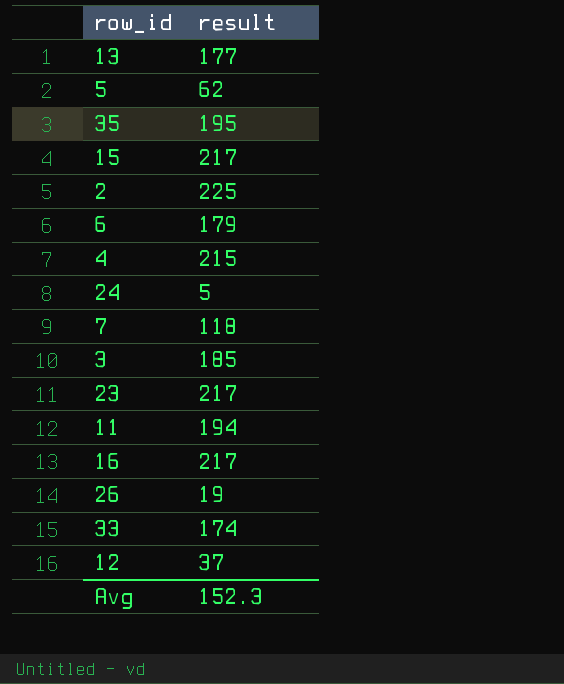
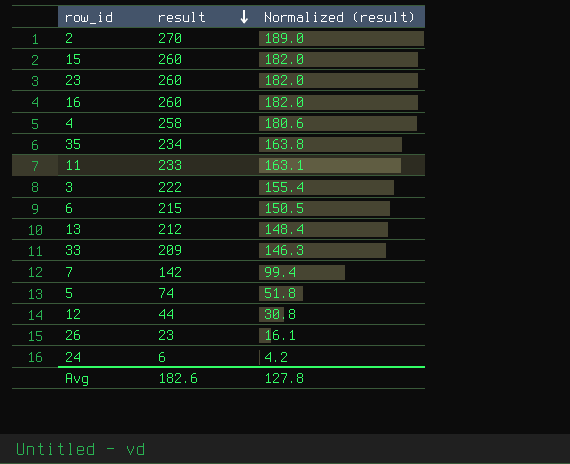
row order: none -> result descending
column Normalized (result) | formula: none -> [result] * 0.7
2 | result: 225 -> 270
15 | result: 217 -> 260
23 | result: 217 -> 260
16 | result: 217 -> 260
4 | result: 215 -> 258
35 | result: 195 -> 234
11 | result: 194 -> 233
3 | result: 185 -> 222
6 | result: 179 -> 215
13 | result: 177 -> 212
33 | result: 174 -> 209
7 | result: 118 -> 142
5 | result: 62 -> 74
12 | result: 37 -> 44
26 | result: 19 -> 23
24 | result: 5 -> 6
Avg | result: 152.3 -> 182.6

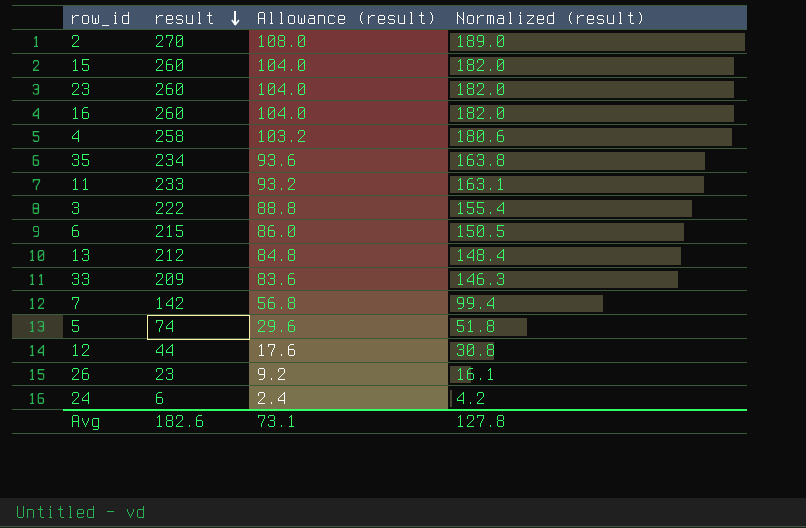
column Allowance (result) | formula: none -> [result] * 0.4

